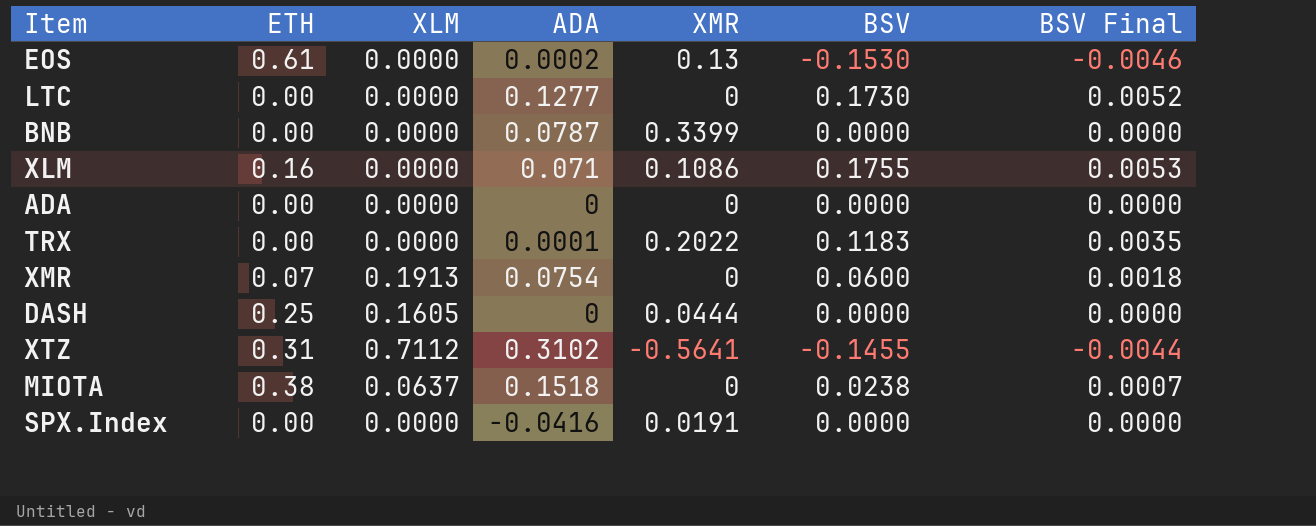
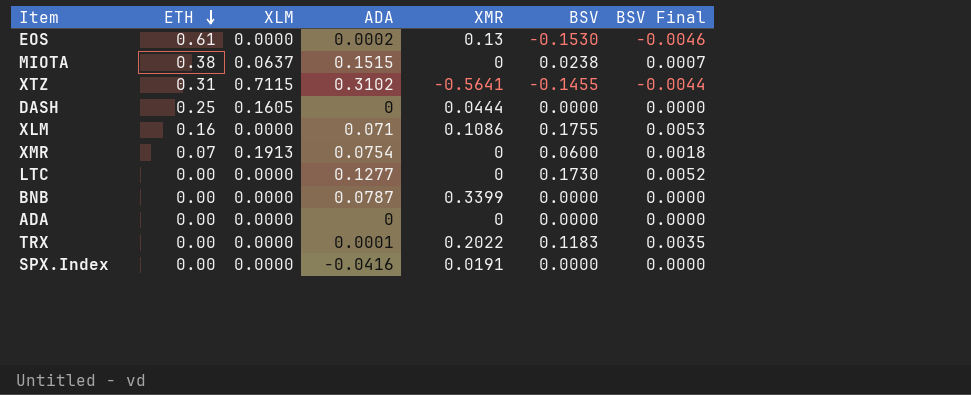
row order: none -> ETH descending
MIOTA | ADA: 0.1518 -> 0.1515
XTZ | XLM: 0.7112 -> 0.7115

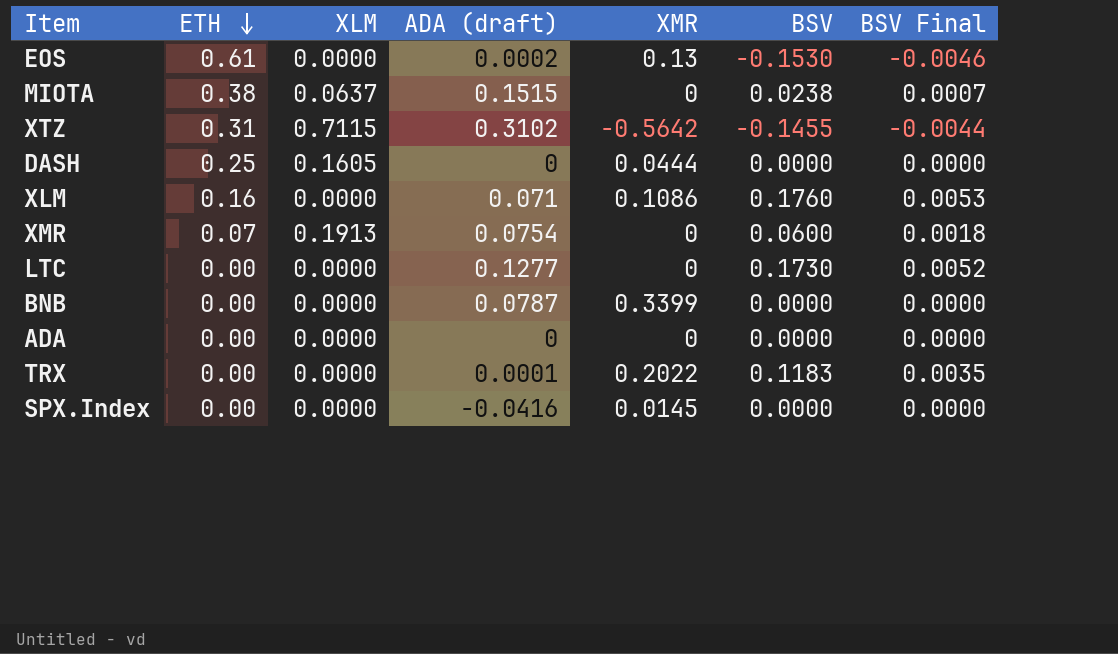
column name: ADA -> ADA (draft)
XTZ | XMR: -0.5641 -> -0.5642
XLM | BSV: 0.1755 -> 0.1760
SPX.Index | XMR: 0.0191 -> 0.0145

